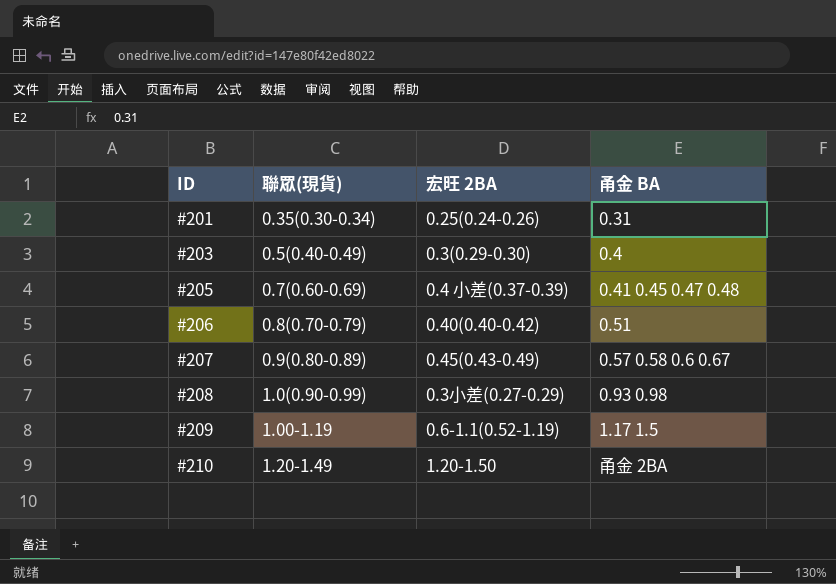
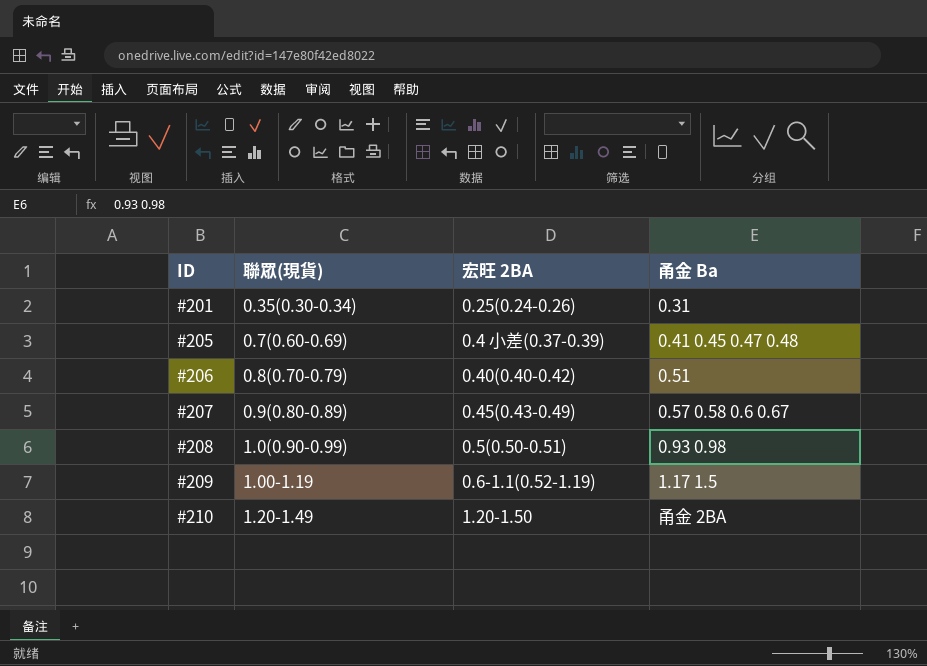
column name: 甬金 BA -> 甬金 Ba
row #203: 0.5(0.40-0.49) | 0.3(0.29-0.30) | 0.4 -> none
#208 | 宏旺 2BA: 0.3小差(0.27-0.29) -> 0.5(0.50-0.51)

